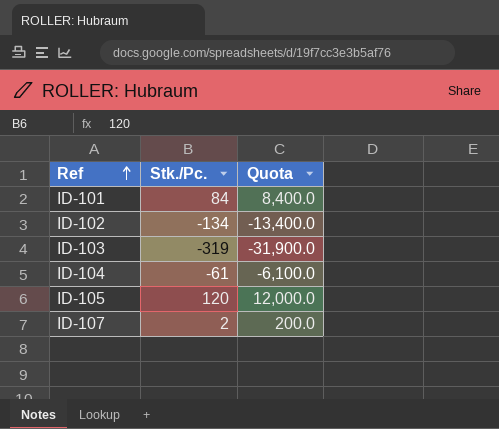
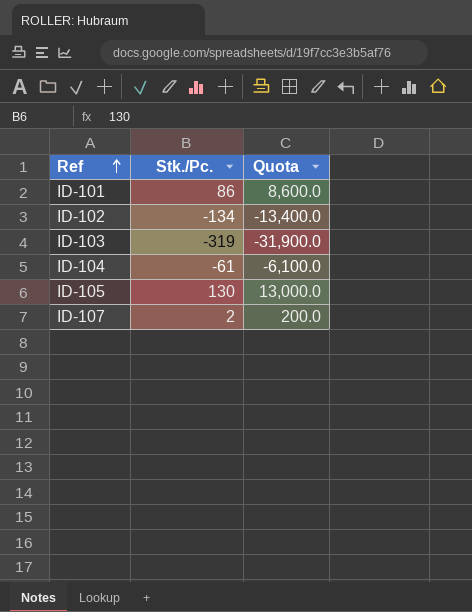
ID-101 | Stk./Pc.: 84 -> 86
ID-101 | Quota: 8,400.0 -> 8,600.0
ID-105 | Stk./Pc.: 120 -> 130
ID-105 | Quota: 12,000.0 -> 13,000.0

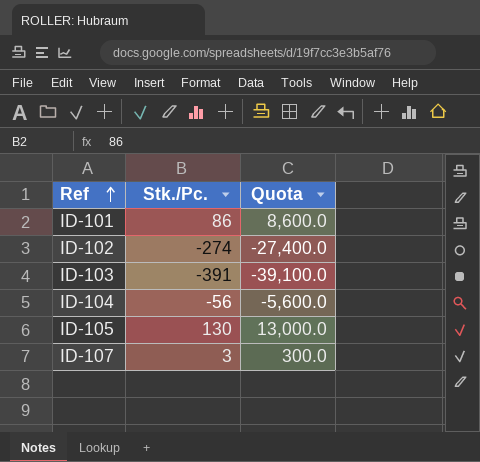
ID-102 | Stk./Pc.: -134 -> -274
ID-102 | Quota: -13,400.0 -> -27,400.0
ID-103 | Stk./Pc.: -319 -> -391
ID-103 | Quota: -31,900.0 -> -39,100.0
ID-104 | Stk./Pc.: -61 -> -56
ID-104 | Quota: -6,100.0 -> -5,600.0
ID-107 | Stk./Pc.: 2 -> 3
ID-107 | Quota: 200.0 -> 300.0

